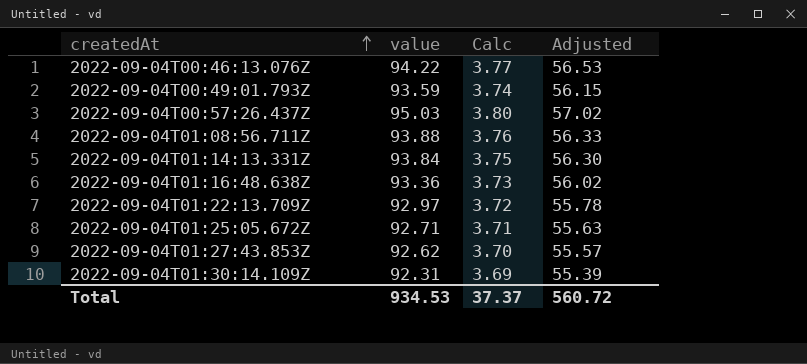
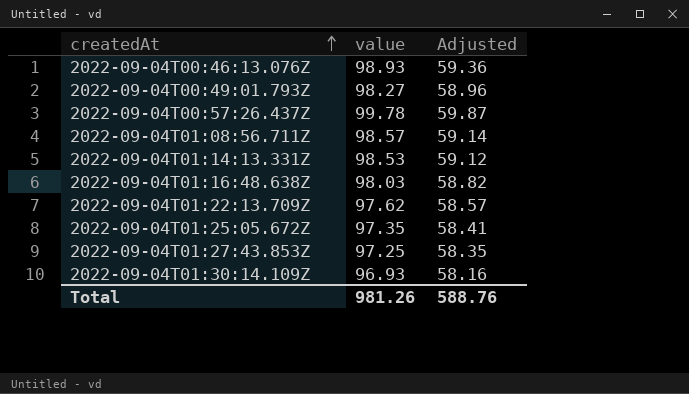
column Calc | formula: [value] * 0.04 -> none
2022-09-04T00:46:13.076Z | value: 94.22 -> 98.93
2022-09-04T00:46:13.076Z | Adjusted: 56.53 -> 59.36
2022-09-04T00:49:01.793Z | value: 93.59 -> 98.27
2022-09-04T00:49:01.793Z | Adjusted: 56.15 -> 58.96
2022-09-04T00:57:26.437Z | value: 95.03 -> 99.78
2022-09-04T00:57:26.437Z | Adjusted: 57.02 -> 59.87
2022-09-04T01:08:56.711Z | value: 93.88 -> 98.57
2022-09-04T01:08:56.711Z | Adjusted: 56.33 -> 59.14
2022-09-04T01:14:13.331Z | value: 93.84 -> 98.53
2022-09-04T01:14:13.331Z | Adjusted: 56.30 -> 59.12
2022-09-04T01:16:48.638Z | value: 93.36 -> 98.03
2022-09-04T01:16:48.638Z | Adjusted: 56.02 -> 58.82
2022-09-04T01:22:13.709Z | value: 92.97 -> 97.62
2022-09-04T01:22:13.709Z | Adjusted: 55.78 -> 58.57
2022-09-04T01:25:05.672Z | value: 92.71 -> 97.35
2022-09-04T01:25:05.672Z | Adjusted: 55.63 -> 58.41
2022-09-04T01:27:43.853Z | value: 92.62 -> 97.25
2022-09-04T01:27:43.853Z | Adjusted: 55.57 -> 58.35
2022-09-04T01:30:14.109Z | value: 92.31 -> 96.93
2022-09-04T01:30:14.109Z | Adjusted: 55.39 -> 58.16
Total | value: 934.53 -> 981.26
Total | Adjusted: 560.72 -> 588.76

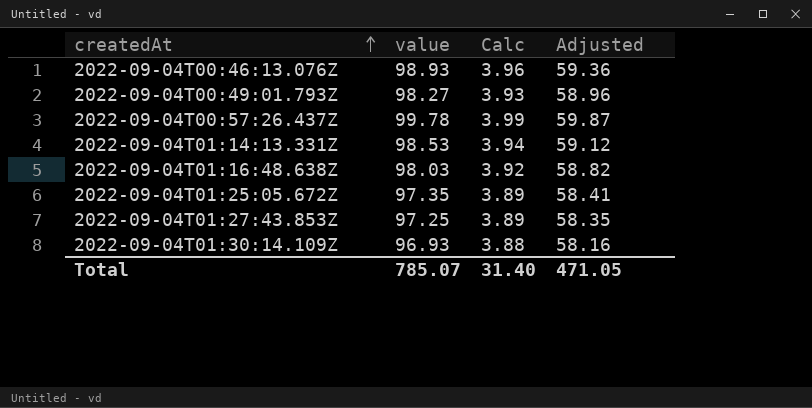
column Calc | formula: none -> [value] * 0.04
row 2022-09-04T01:08:56.711Z: 98.57 | 59.14 -> none
row 2022-09-04T01:22:13.709Z: 97.62 | 58.57 -> none
Total | value: 981.26 -> 785.07
Total | Adjusted: 588.76 -> 471.05

